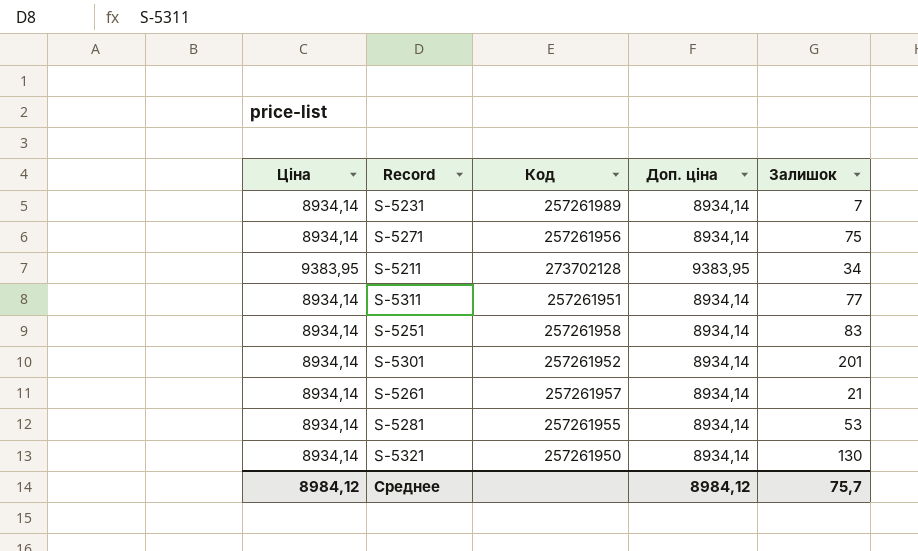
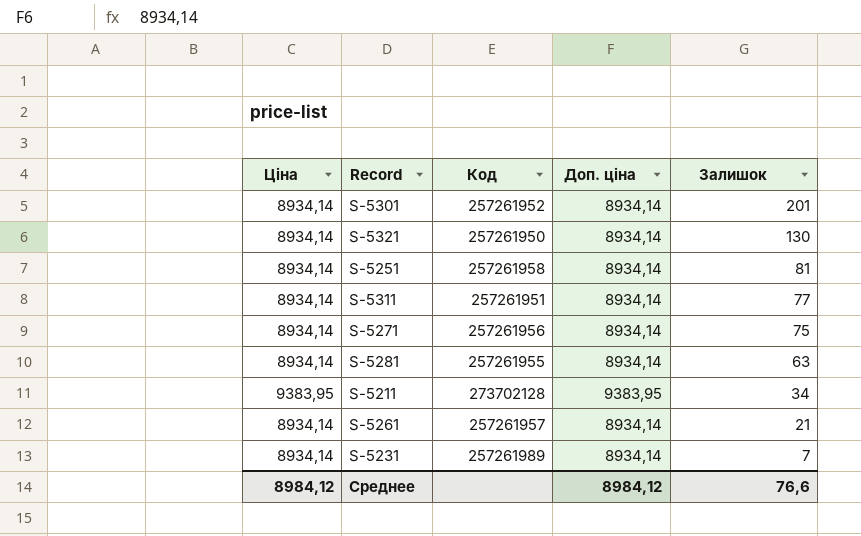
row order: none -> Залишок descending
S-5251 | Залишок: 83 -> 81
S-5281 | Залишок: 53 -> 63
Среднее | Залишок: 75,7 -> 76,6

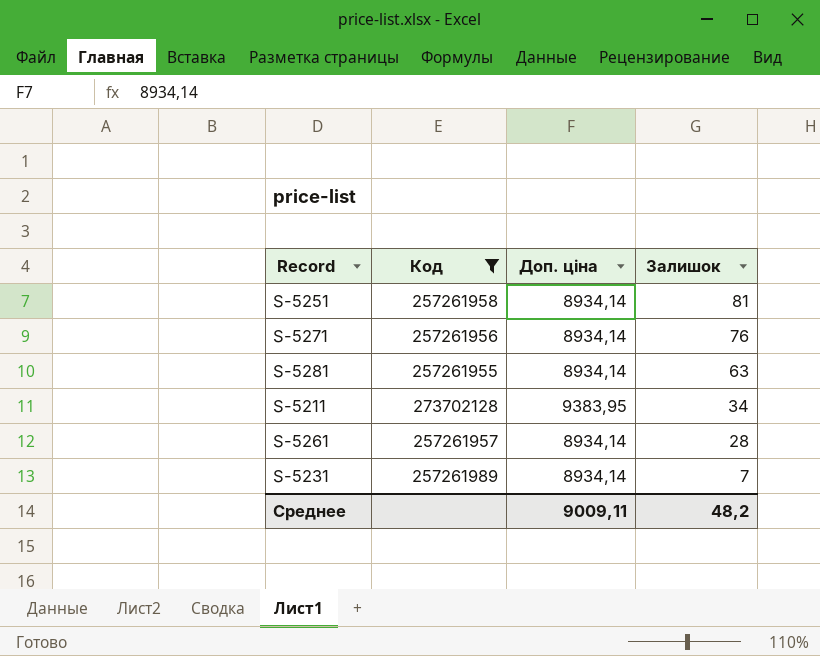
filter: none -> Код >= 257261955
column Ціна | position: 1 -> none
S-5271 | Залишок: 75 -> 76
S-5261 | Залишок: 21 -> 28
Среднее | Доп. ціна: 8984,12 -> 9009,11
Среднее | Залишок: 76,6 -> 48,2

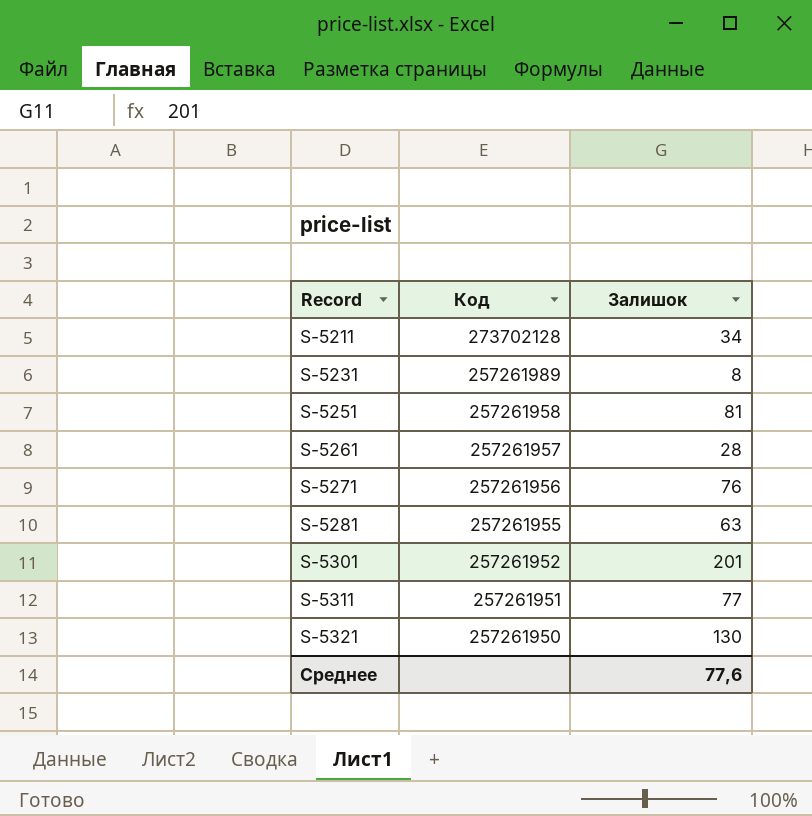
filter: Код >= 257261955 -> none
row order: Залишок descending -> Record ascending
column Доп. ціна | position: 3 -> none
S-5231 | Залишок: 7 -> 8
Среднее | Залишок: 48,2 -> 77,6

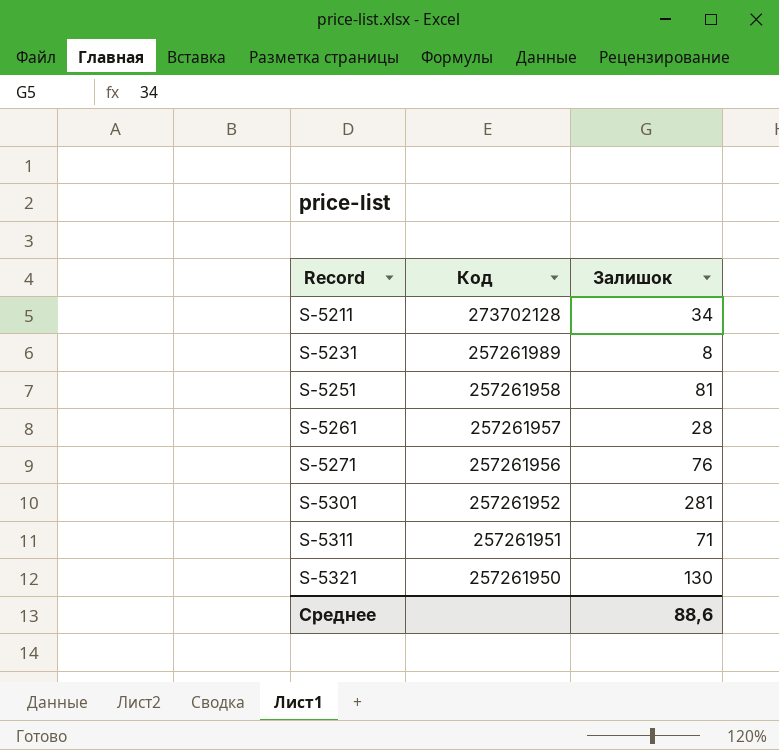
row S-5281: 257261955 | 63 -> none
S-5301 | Залишок: 201 -> 281
S-5311 | Залишок: 77 -> 71
Среднее | Залишок: 77,6 -> 88,6

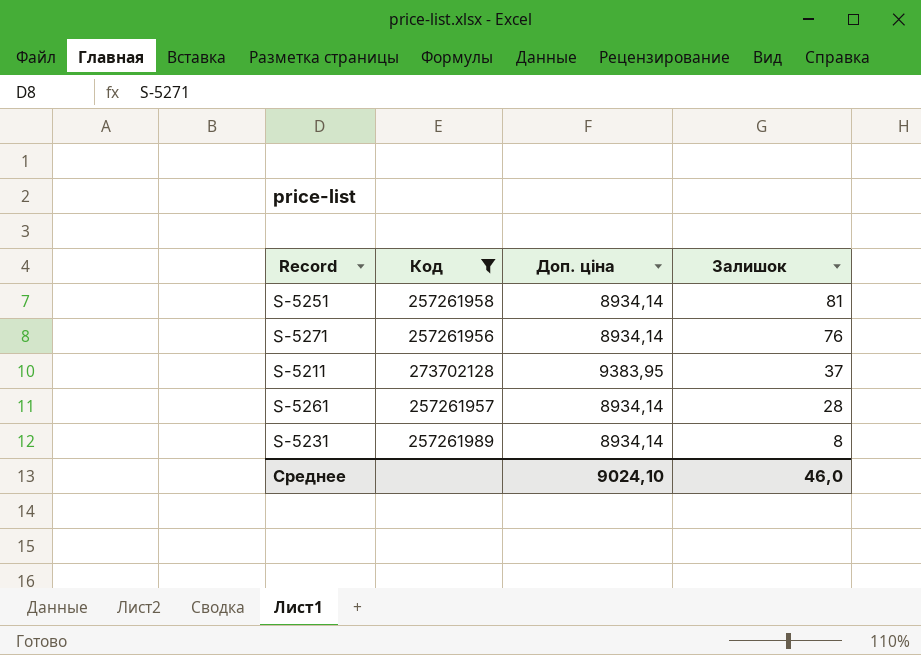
filter: none -> Код >= 257261956
row order: Record ascending -> Залишок descending
column Доп. ціна | position: none -> 3
S-5211 | Залишок: 34 -> 37
Среднее | Залишок: 88,6 -> 46,0

